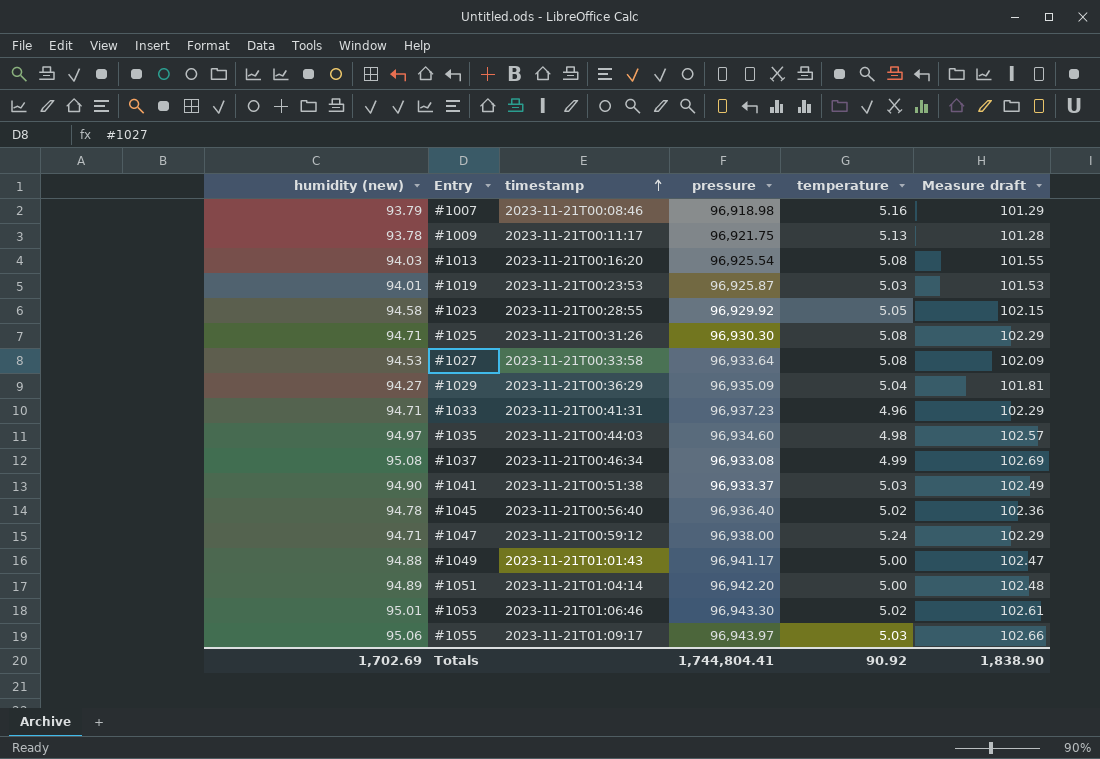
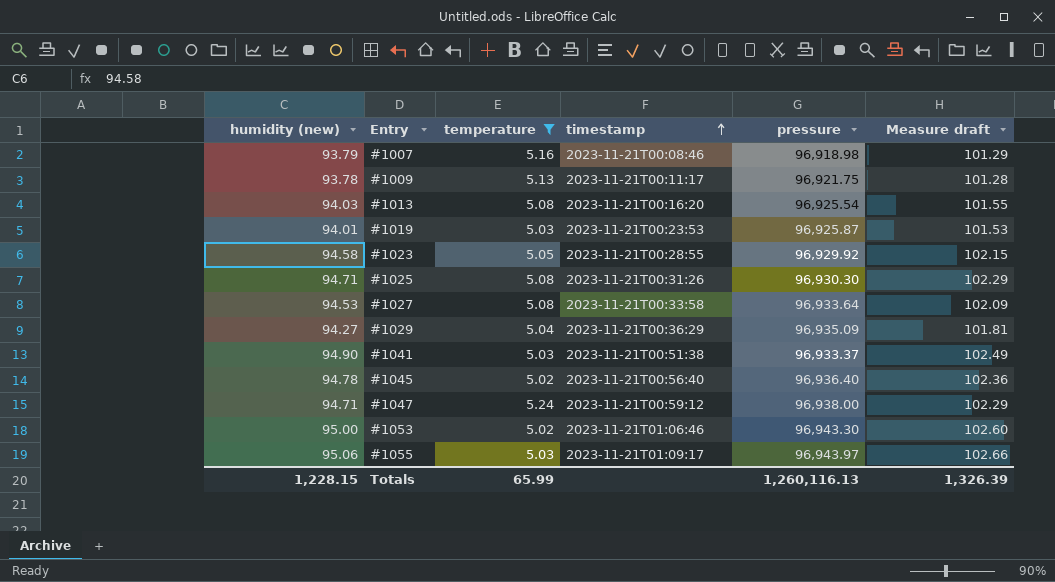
filter: none -> temperature >= 5.02
column temperature | position: 5 -> 3
#1053 | humidity (new): 95.01 -> 95.00
#1053 | Measure draft: 102.61 -> 102.60
Totals | humidity (new): 1,702.69 -> 1,228.15
Totals | temperature: 90.92 -> 65.99
Totals | pressure: 1,744,804.41 -> 1,260,116.13
Totals | Measure draft: 1,838.90 -> 1,326.39

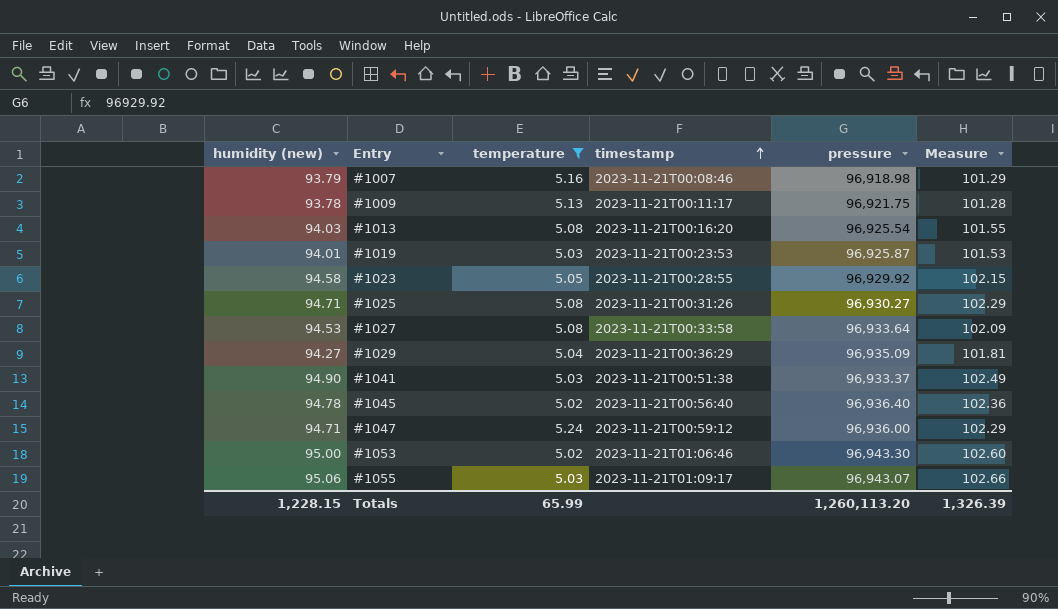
column name: Measure draft -> Measure
#1025 | pressure: 96,930.30 -> 96,930.27
#1047 | pressure: 96,938.00 -> 96,936.00
#1055 | pressure: 96,943.97 -> 96,943.07
Totals | pressure: 1,260,116.13 -> 1,260,113.20

